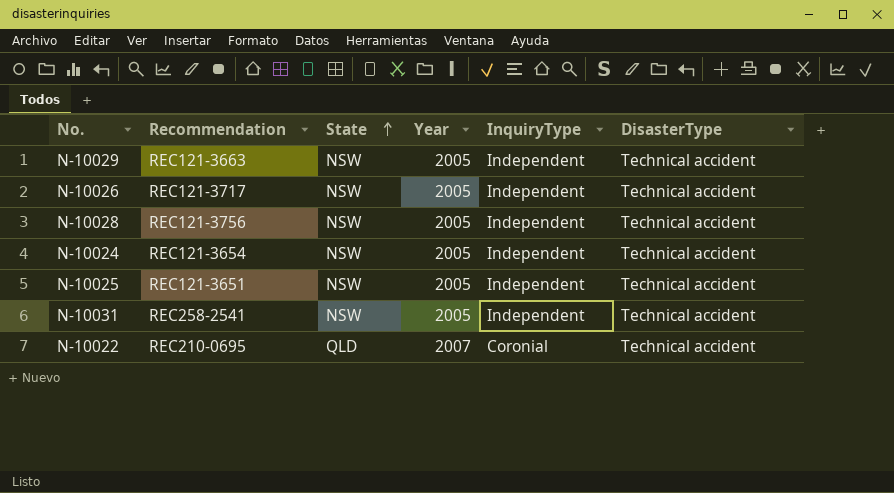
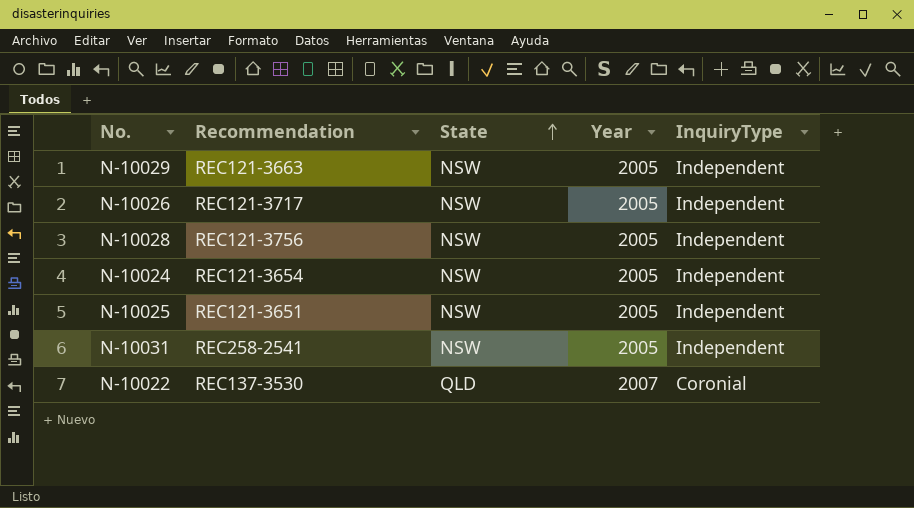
column DisasterType | position: 6 -> none
N-10022 | Recommendation: REC210-0695 -> REC137-3530

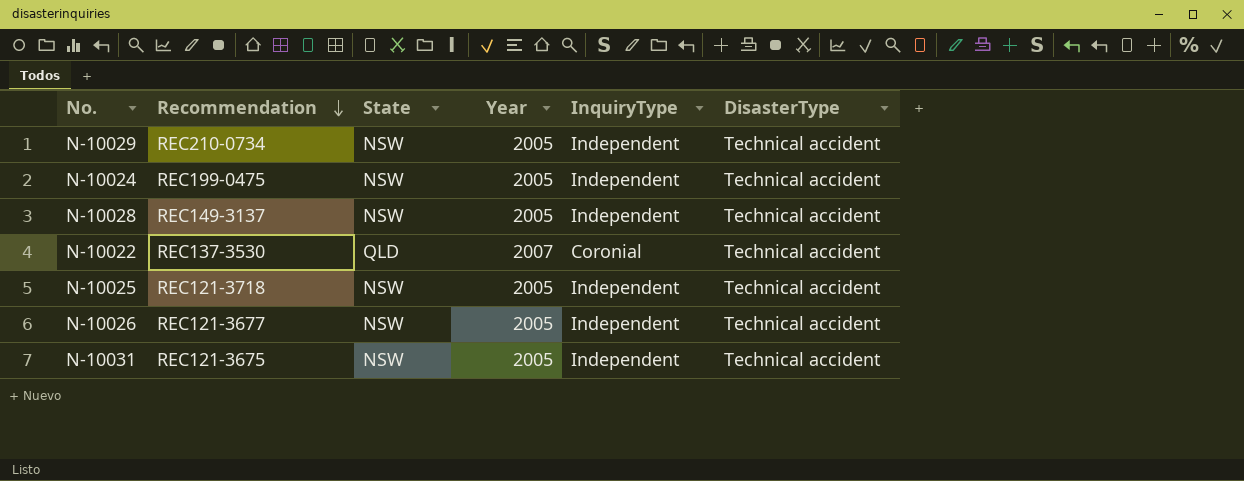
row order: State ascending -> Recommendation descending
column DisasterType | position: none -> 6
N-10029 | Recommendation: REC121-3663 -> REC210-0734
N-10024 | Recommendation: REC121-3654 -> REC199-0475
N-10028 | Recommendation: REC121-3756 -> REC149-3137
N-10025 | Recommendation: REC121-3651 -> REC121-3718
N-10026 | Recommendation: REC121-3717 -> REC121-3677
N-10031 | Recommendation: REC258-2541 -> REC121-3675

